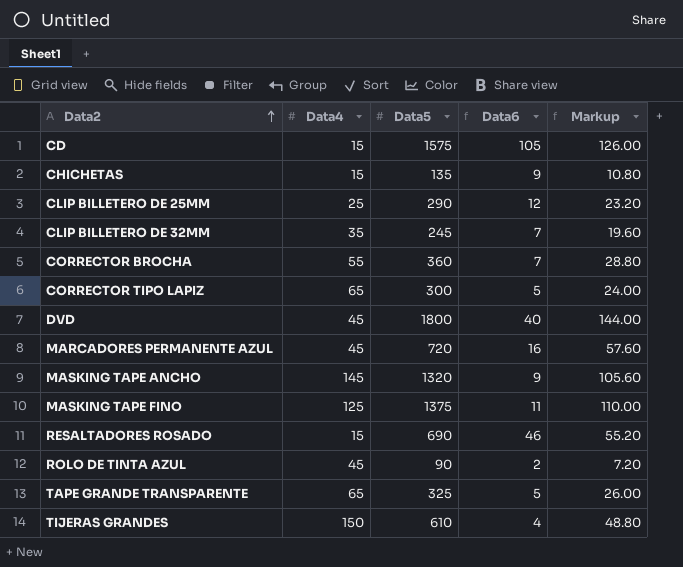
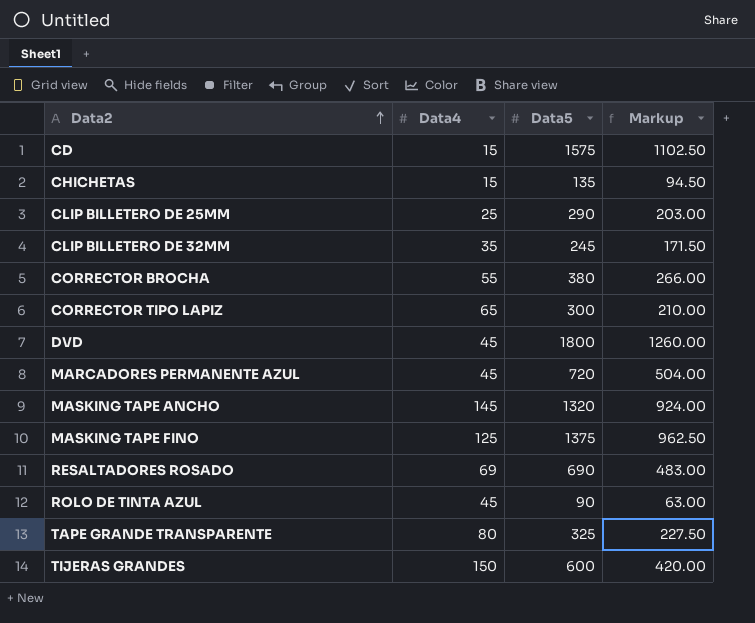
column Data6 | formula: [Data5] / [Data4] -> none
column Markup | formula: [Data5] * 0.08 -> [Data5] * 0.7
CORRECTOR BROCHA | Data5: 360 -> 380
RESALTADORES ROSADO | Data4: 15 -> 69
TAPE GRANDE TRANSPARENTE | Data4: 65 -> 80
TIJERAS GRANDES | Data5: 610 -> 600

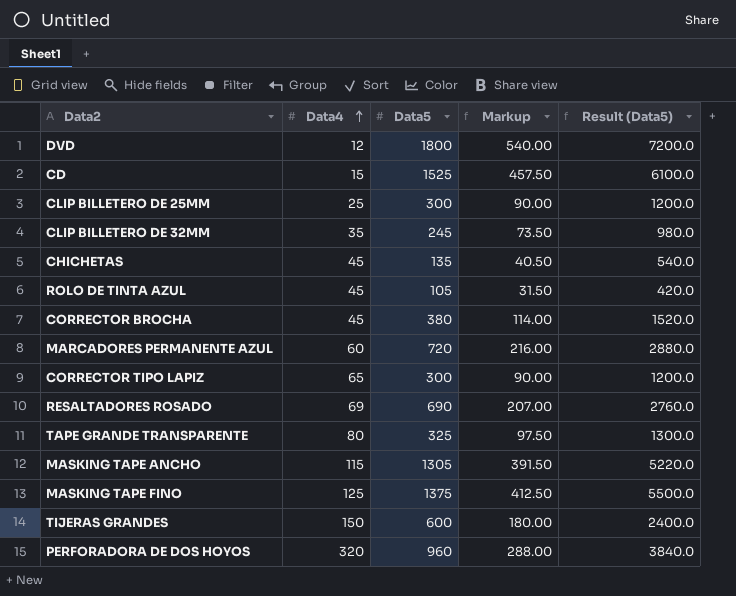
row order: Data2 ascending -> Data4 ascending
column Markup | formula: [Data5] * 0.7 -> [Data5] * 0.3
column Result (Data5) | formula: none -> [Data5] * 4
DVD | Data4: 45 -> 12
CD | Data5: 1575 -> 1525
CLIP BILLETERO DE 25MM | Data5: 290 -> 300
CHICHETAS | Data4: 15 -> 45
ROLO DE TINTA AZUL | Data5: 90 -> 105
CORRECTOR BROCHA | Data4: 55 -> 45
MARCADORES PERMANENTE AZUL | Data4: 45 -> 60
MASKING TAPE ANCHO | Data4: 145 -> 115
MASKING TAPE ANCHO | Data5: 1320 -> 1305
row PERFORADORA DE DOS HOYOS: none -> 320 | 960 | 288.00 | 3840.0

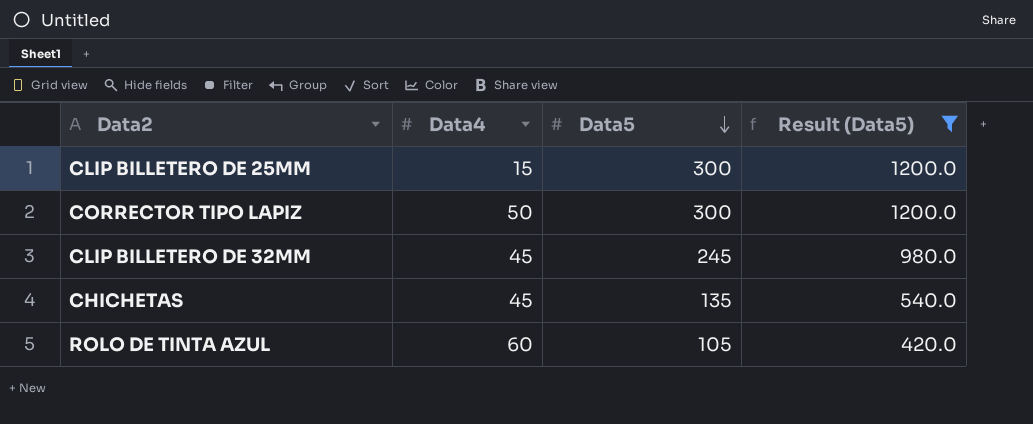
filter: none -> Result (Data5) <= 1200.0
row order: Data4 ascending -> Data5 descending
column Markup | formula: [Data5] * 0.3 -> none
CLIP BILLETERO DE 25MM | Data4: 25 -> 15
CORRECTOR TIPO LAPIZ | Data4: 65 -> 50
CLIP BILLETERO DE 32MM | Data4: 35 -> 45
ROLO DE TINTA AZUL | Data4: 45 -> 60

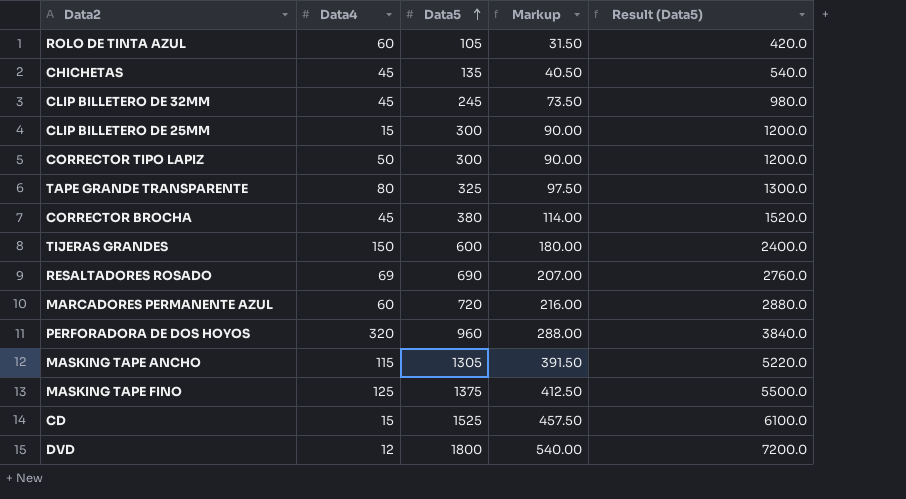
filter: Result (Data5) <= 1200.0 -> none
row order: Data5 descending -> Data5 ascending
column Markup | formula: none -> [Data5] * 0.3

